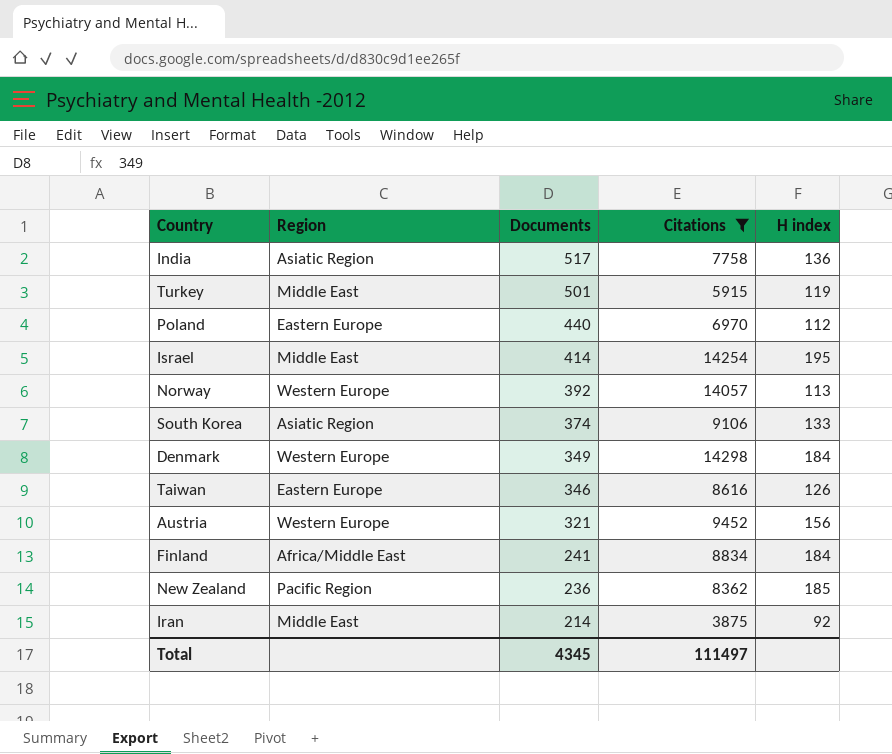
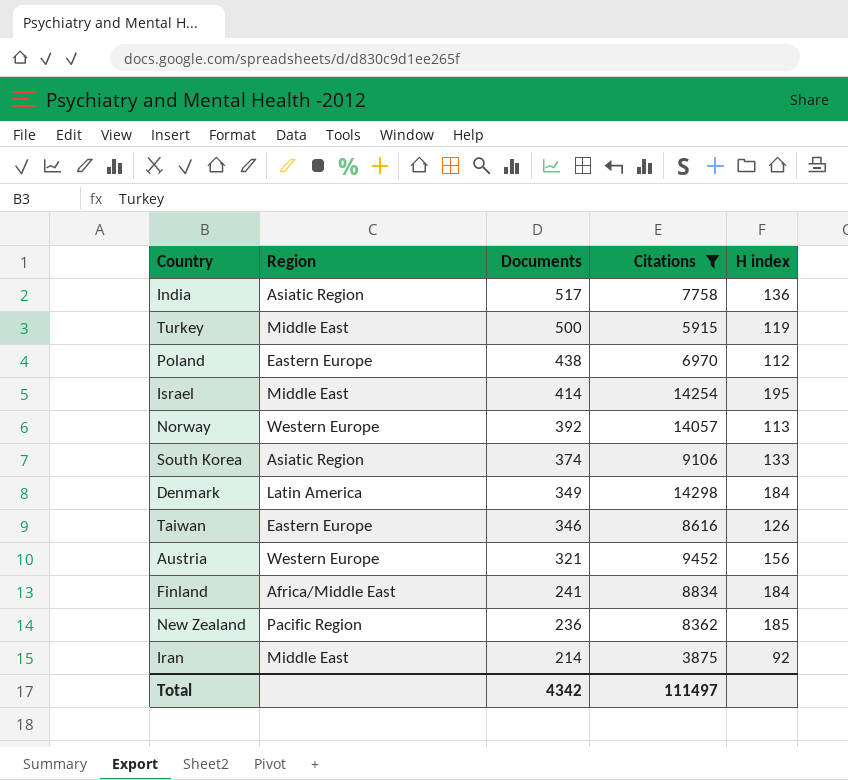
Turkey | Documents: 501 -> 500
Poland | Documents: 440 -> 438
Denmark | Region: Western Europe -> Latin America
Total | Documents: 4345 -> 4342

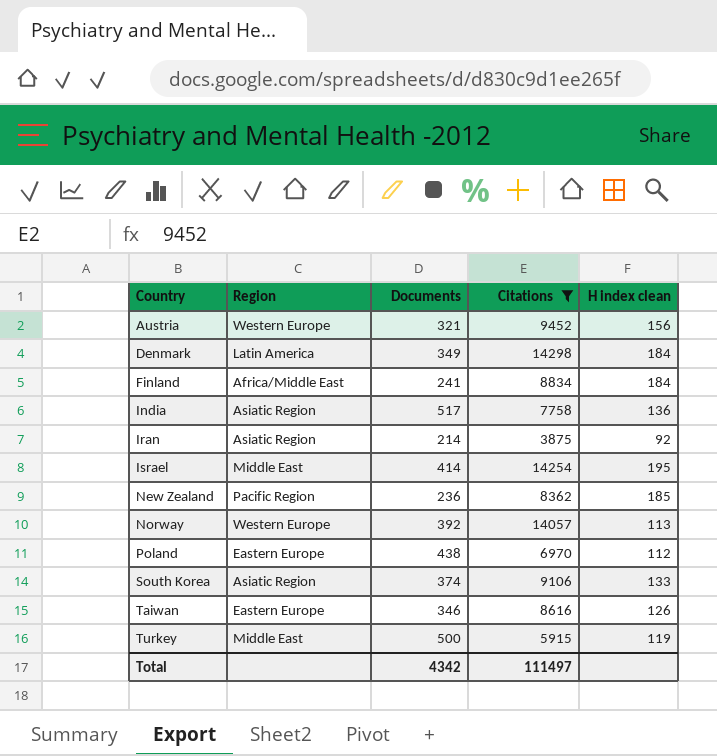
row order: Documents descending -> Country ascending
column name: H index -> H index clean
Iran | Region: Middle East -> Asiatic Region

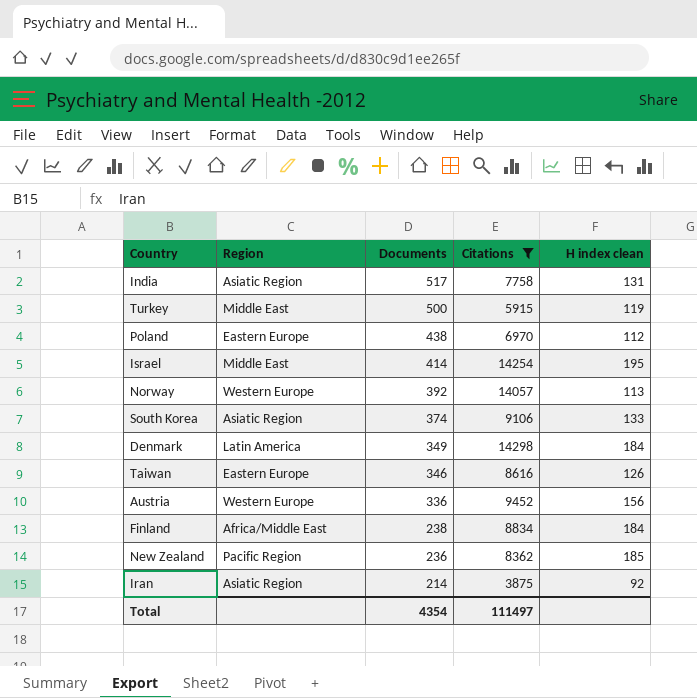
row order: Country ascending -> Documents descending
India | H index clean: 136 -> 131
Austria | Documents: 321 -> 336
Finland | Documents: 241 -> 238
Total | Documents: 4342 -> 4354

